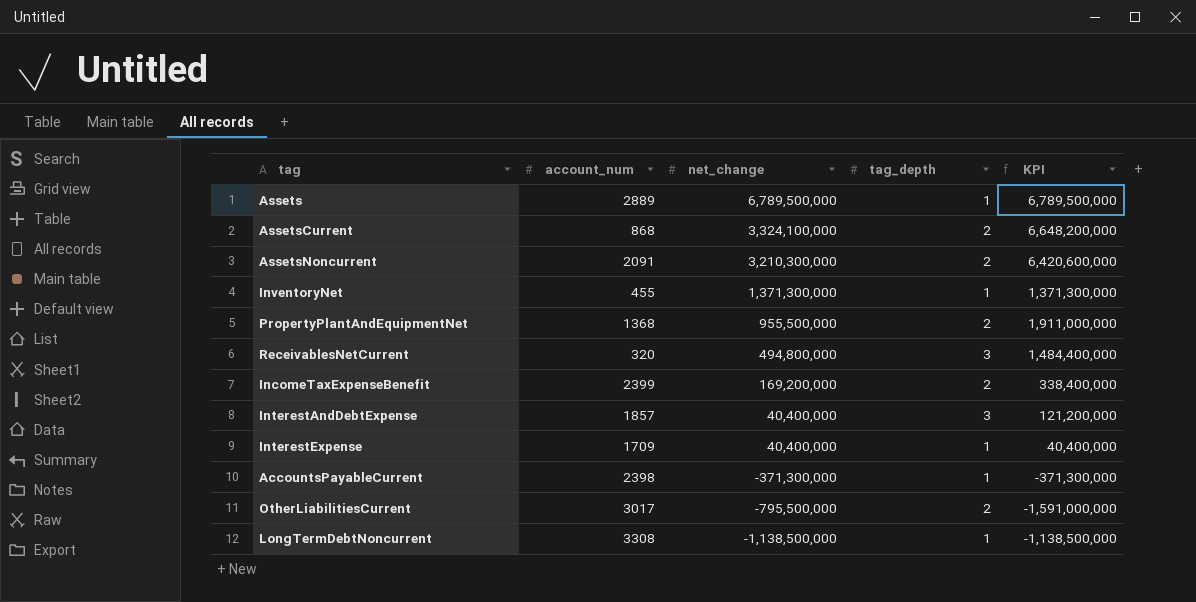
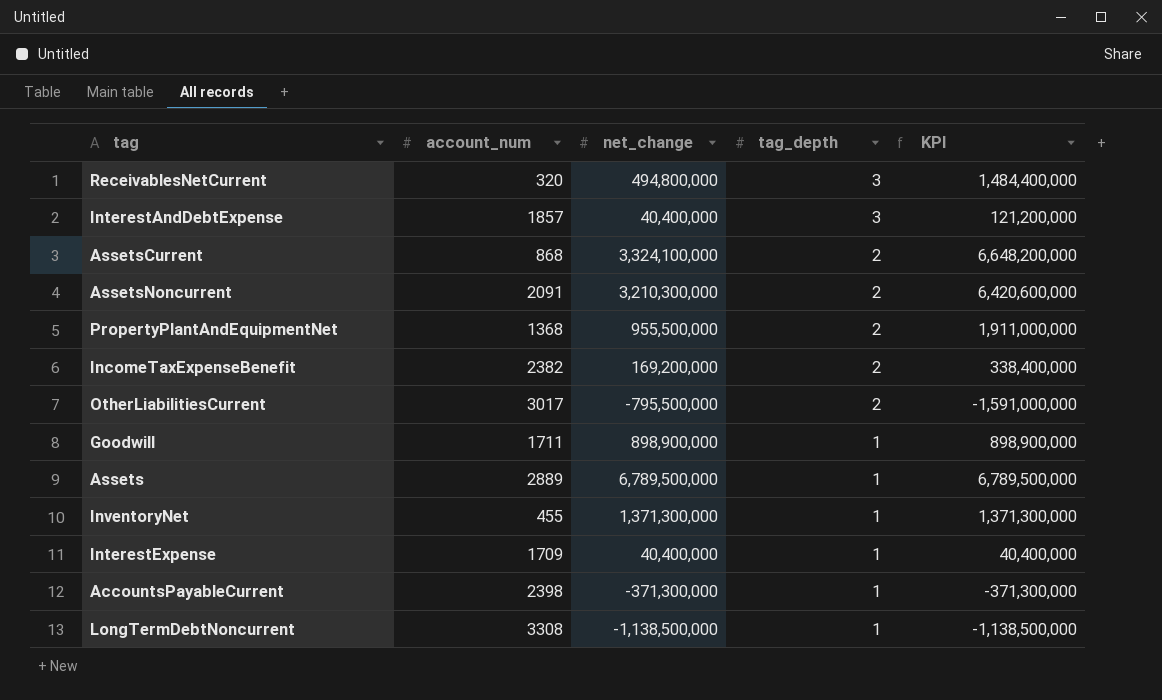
row order: net_change descending -> tag_depth descending
IncomeTaxExpenseBenefit | account_num: 2399 -> 2382
row Goodwill: none -> 1711 | 898,900,000 | 1 | 898,900,000

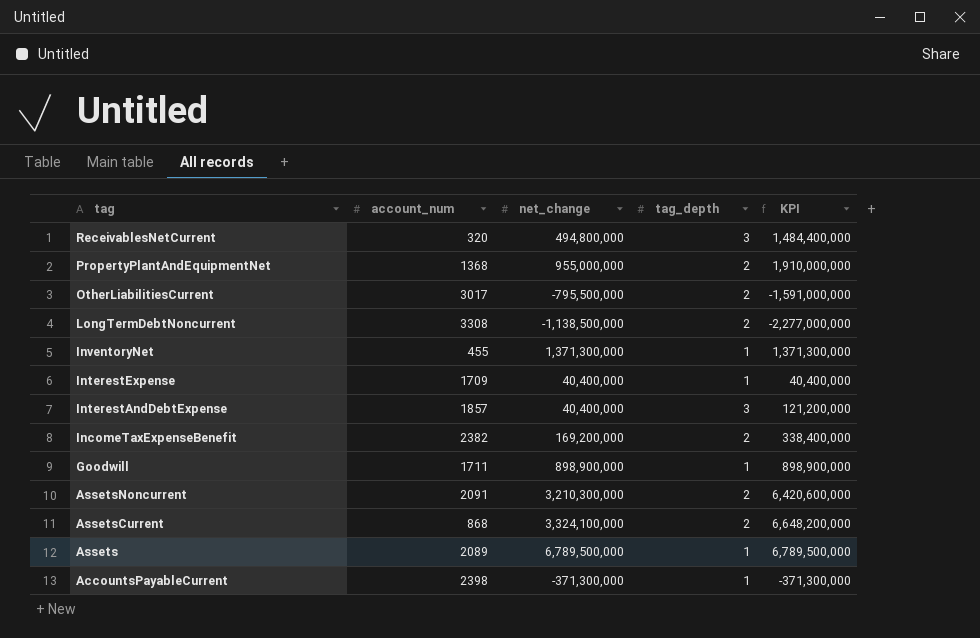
row order: tag_depth descending -> tag descending
PropertyPlantAndEquipmentNet | net_change: 955,500,000 -> 955,000,000
PropertyPlantAndEquipmentNet | KPI: 1,911,000,000 -> 1,910,000,000
LongTermDebtNoncurrent | tag_depth: 1 -> 2
LongTermDebtNoncurrent | KPI: -1,138,500,000 -> -2,277,000,000
Assets | account_num: 2889 -> 2089

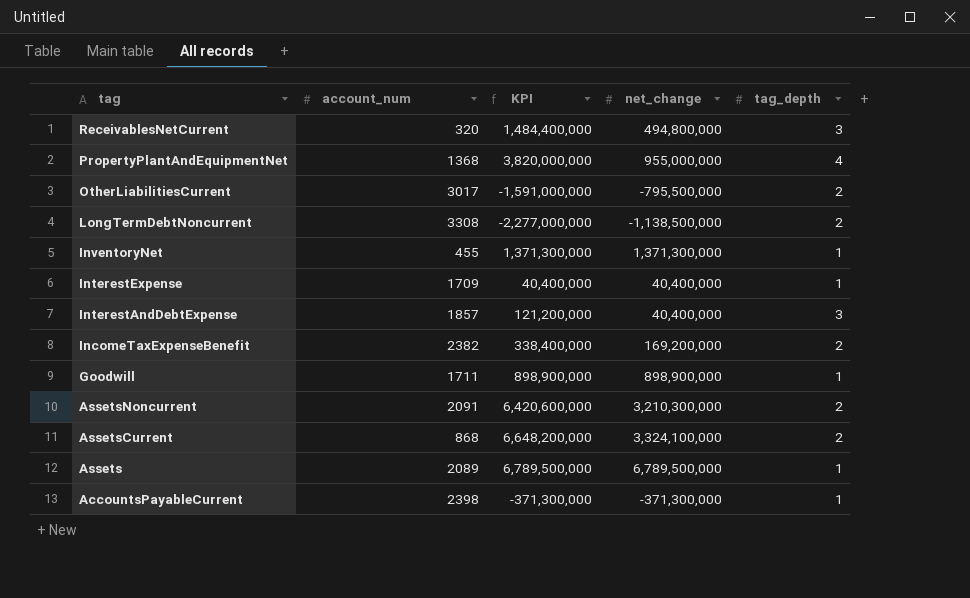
column KPI | position: 5 -> 3
PropertyPlantAndEquipmentNet | KPI: 1,910,000,000 -> 3,820,000,000
PropertyPlantAndEquipmentNet | tag_depth: 2 -> 4

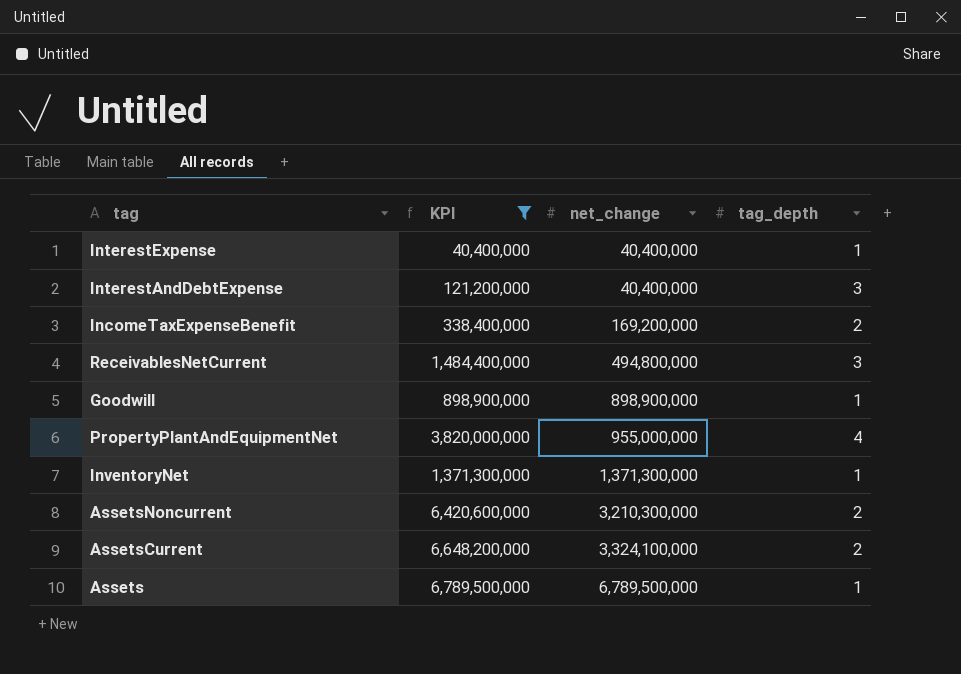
filter: none -> KPI >= 40,400,000
row order: tag descending -> net_change ascending
column account_num | position: 2 -> none

